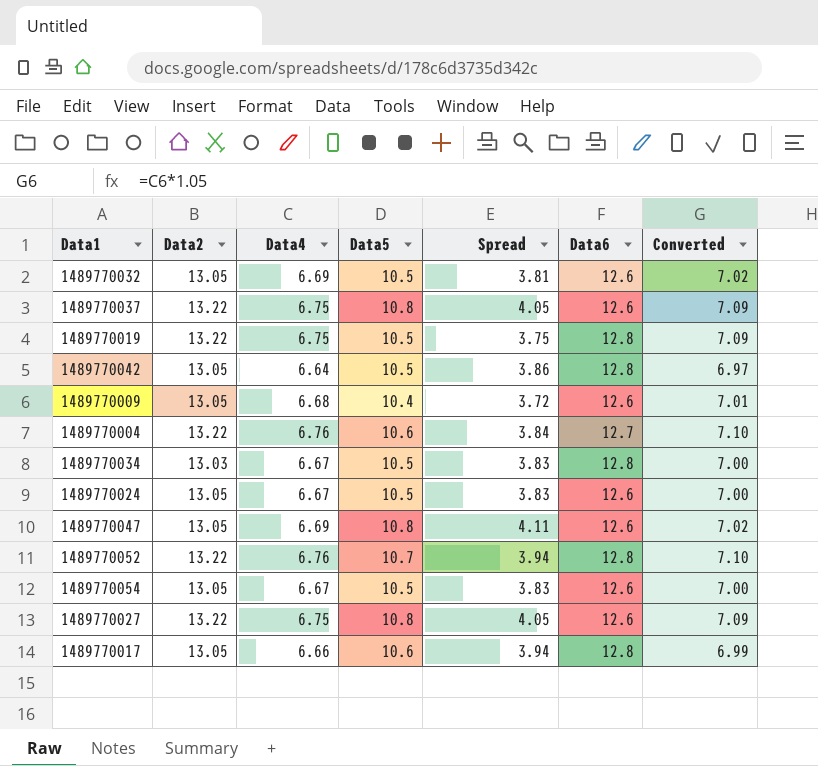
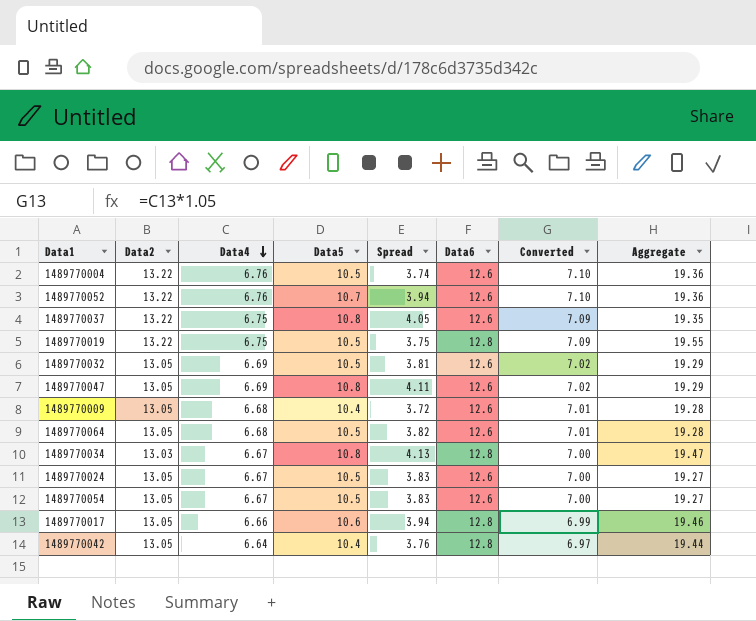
row order: none -> Data4 descending
column Aggregate | formula: none -> [Data4] + [Data6]
row 1489770027: 13.22 | 6.75 | 10.8 | 4.05 | 12.6 | 7.09 -> none
1489770004 | Data5: 10.6 -> 10.5
1489770004 | Spread: 3.84 -> 3.74
1489770004 | Data6: 12.7 -> 12.6
1489770052 | Data6: 12.8 -> 12.6
row 1489770064: none -> 13.05 | 6.68 | 10.5 | 3.82 | 12.6 | 7.01 | 19.28
1489770034 | Data5: 10.5 -> 10.8
1489770034 | Spread: 3.83 -> 4.13
1489770042 | Data5: 10.5 -> 10.4
1489770042 | Spread: 3.86 -> 3.76

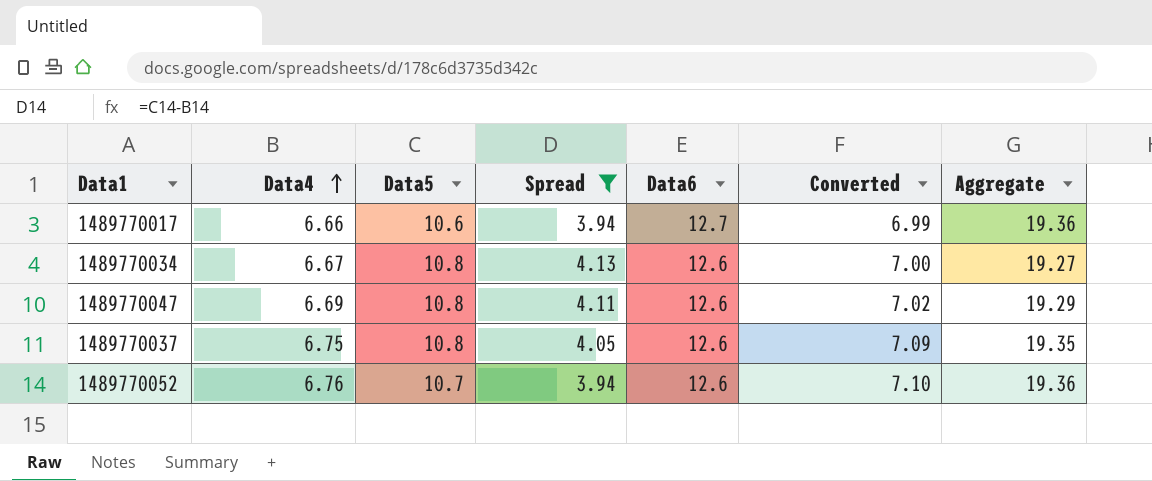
filter: none -> Spread >= 3.94
row order: Data4 descending -> Data4 ascending
column Data2 | position: 2 -> none
1489770017 | Data6: 12.8 -> 12.7
1489770017 | Aggregate: 19.46 -> 19.36
1489770034 | Data6: 12.8 -> 12.6
1489770034 | Aggregate: 19.47 -> 19.27

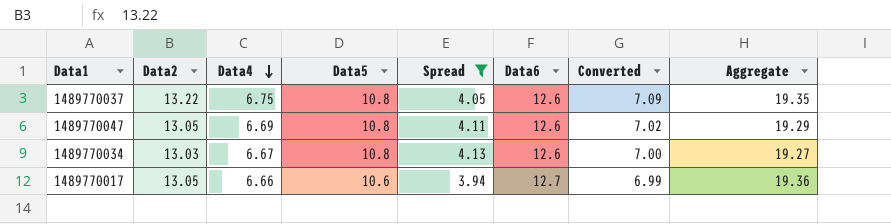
row order: Data4 ascending -> Data4 descending
column Data2 | position: none -> 2
row 1489770052: 6.76 | 10.7 | 3.94 | 12.6 | 7.10 | 19.36 -> none

